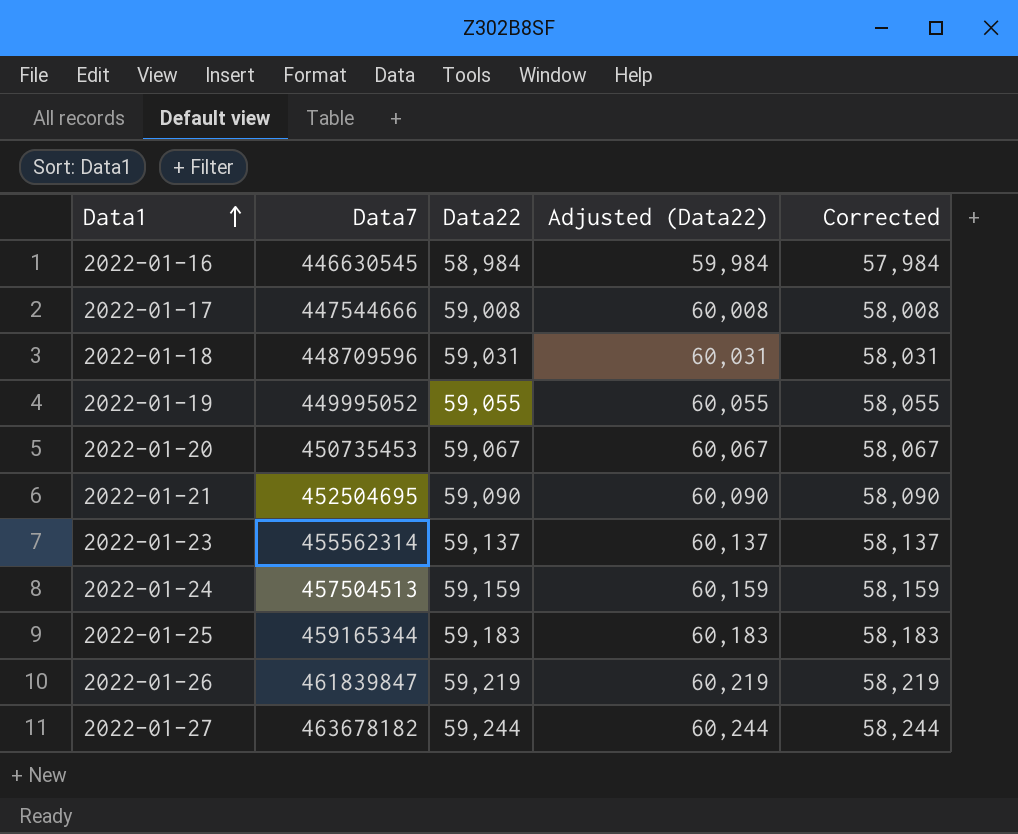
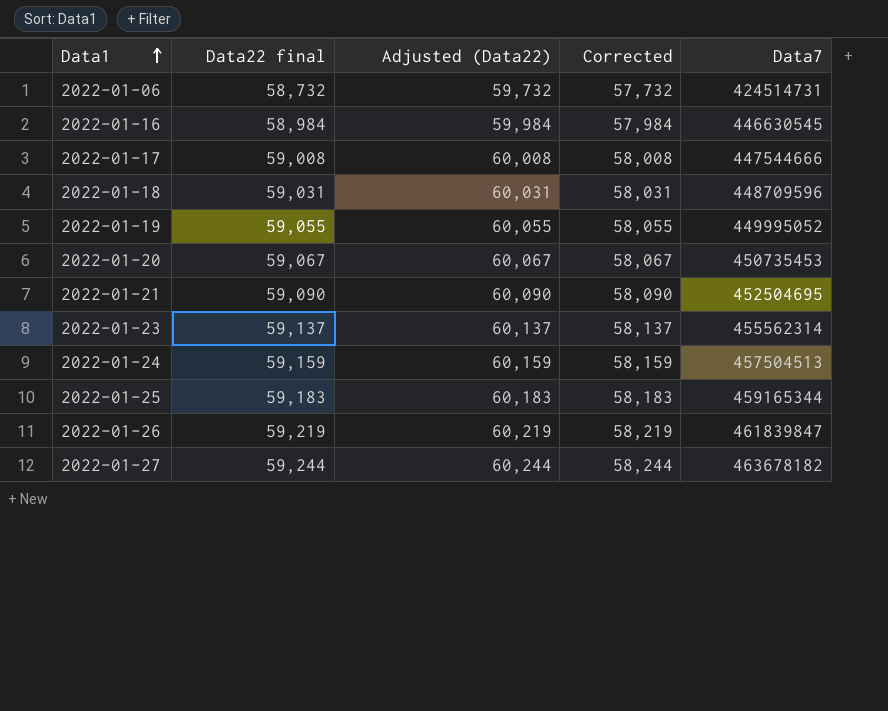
column name: Data22 -> Data22 final
column Data7 | position: 2 -> 5
row 2022-01-06: none -> 58,732 | 59,732 | 57,732 | 424514731

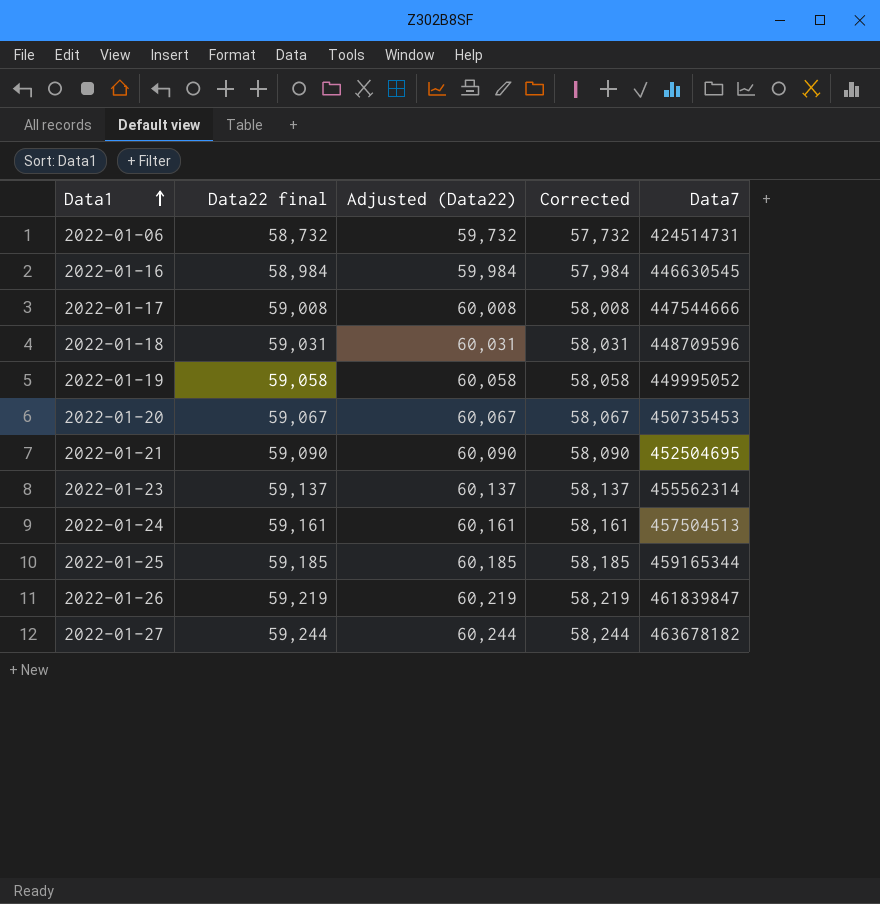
2022-01-19 | Data22 final: 59,055 -> 59,058
2022-01-19 | Adjusted (Data22): 60,055 -> 60,058
2022-01-19 | Corrected: 58,055 -> 58,058
2022-01-24 | Data22 final: 59,159 -> 59,161
2022-01-24 | Adjusted (Data22): 60,159 -> 60,161
2022-01-24 | Corrected: 58,159 -> 58,161
2022-01-25 | Data22 final: 59,183 -> 59,185
2022-01-25 | Adjusted (Data22): 60,183 -> 60,185
2022-01-25 | Corrected: 58,183 -> 58,185

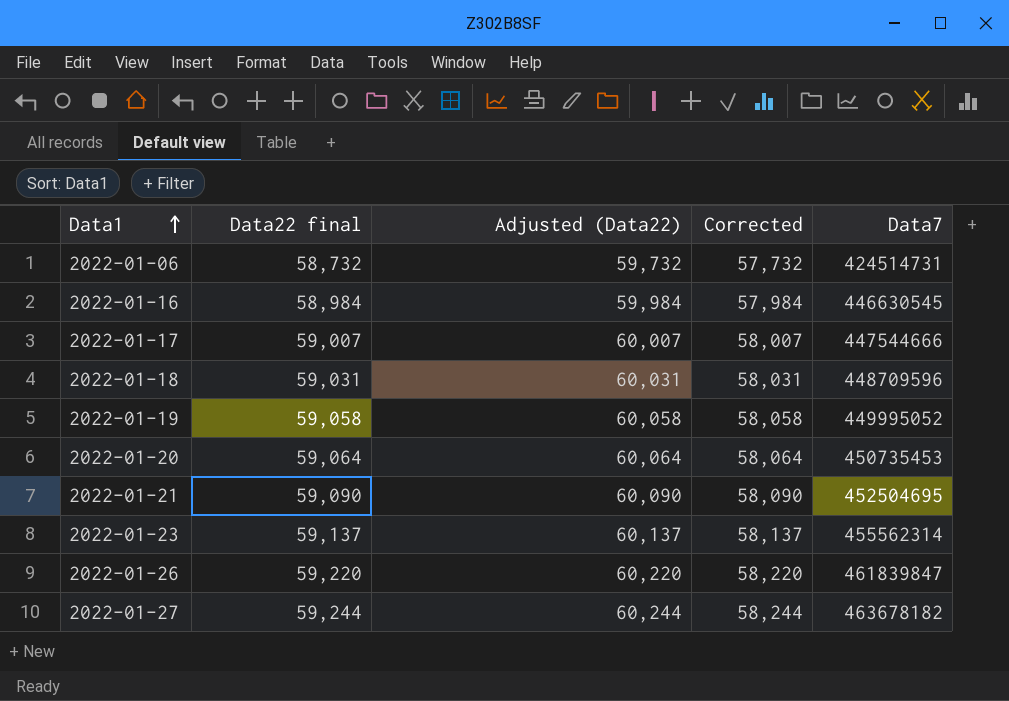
row 2022-01-24: 59,161 | 60,161 | 58,161 | 457504513 -> none
row 2022-01-25: 59,185 | 60,185 | 58,185 | 459165344 -> none
2022-01-17 | Data22 final: 59,008 -> 59,007
2022-01-17 | Adjusted (Data22): 60,008 -> 60,007
2022-01-17 | Corrected: 58,008 -> 58,007
2022-01-20 | Data22 final: 59,067 -> 59,064
2022-01-20 | Adjusted (Data22): 60,067 -> 60,064
2022-01-20 | Corrected: 58,067 -> 58,064
2022-01-26 | Data22 final: 59,219 -> 59,220
2022-01-26 | Adjusted (Data22): 60,219 -> 60,220
2022-01-26 | Corrected: 58,219 -> 58,220

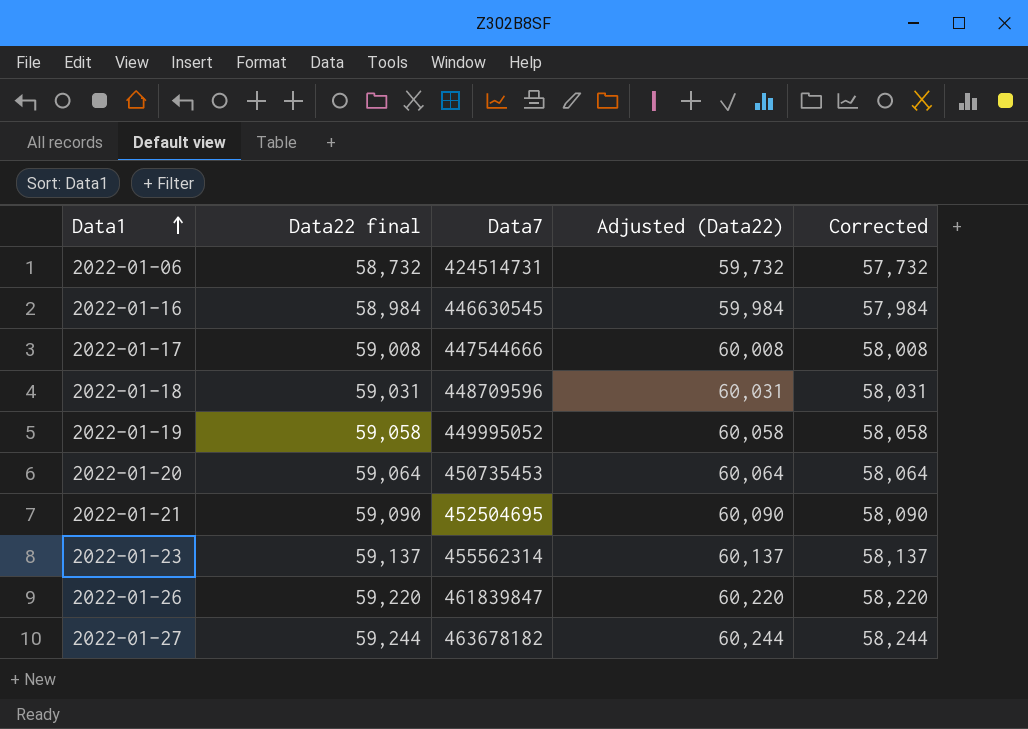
column Data7 | position: 5 -> 3
2022-01-17 | Data22 final: 59,007 -> 59,008
2022-01-17 | Adjusted (Data22): 60,007 -> 60,008
2022-01-17 | Corrected: 58,007 -> 58,008

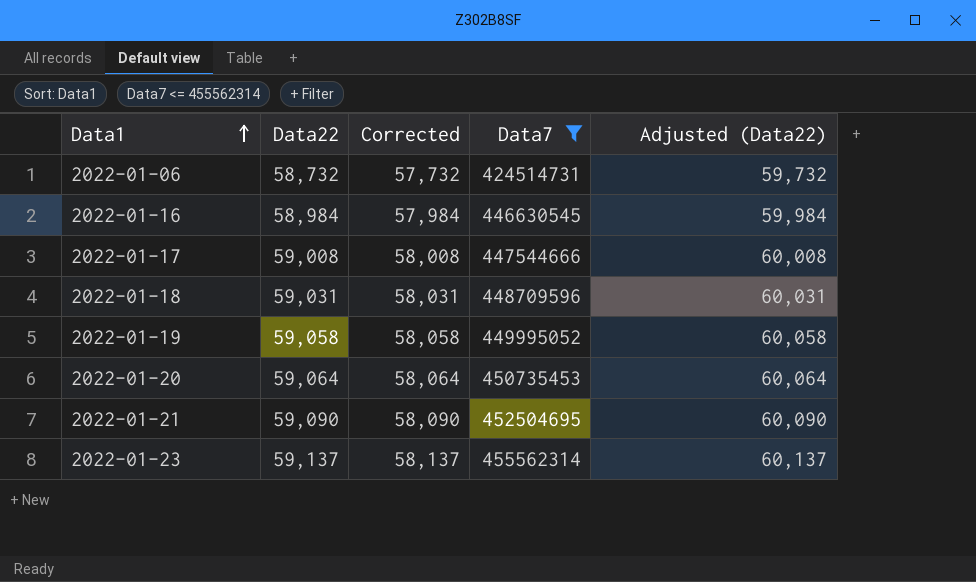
filter: none -> Data7 <= 455562314
column name: Data22 final -> Data22
column Corrected | position: 5 -> 3

